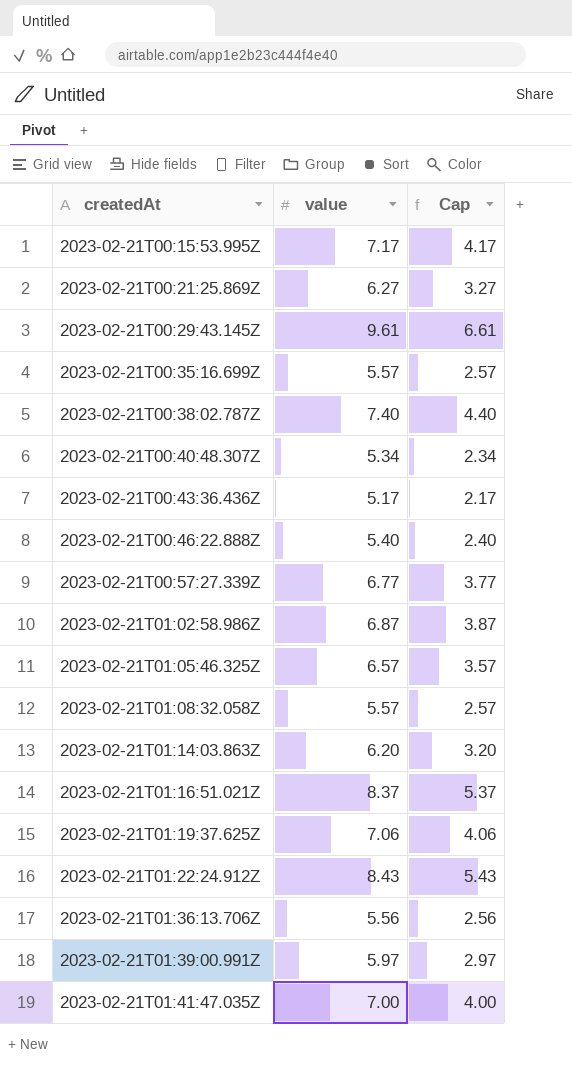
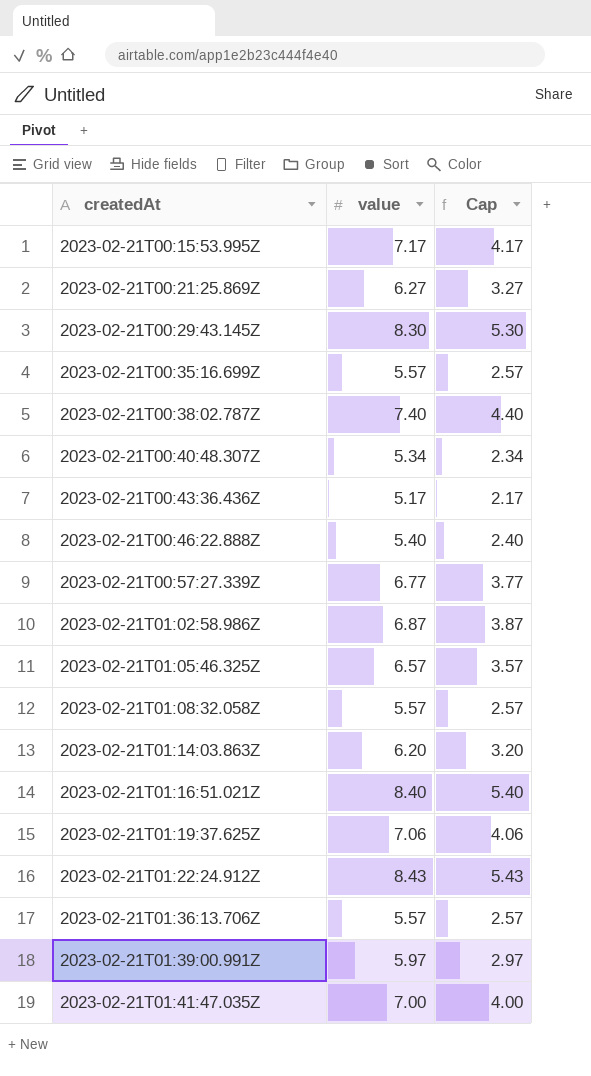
2023-02-21T00:29:43.145Z | value: 9.61 -> 8.30
2023-02-21T00:29:43.145Z | Cap: 6.61 -> 5.30
2023-02-21T01:16:51.021Z | value: 8.37 -> 8.40
2023-02-21T01:16:51.021Z | Cap: 5.37 -> 5.40
2023-02-21T01:36:13.706Z | value: 5.56 -> 5.57
2023-02-21T01:36:13.706Z | Cap: 2.56 -> 2.57

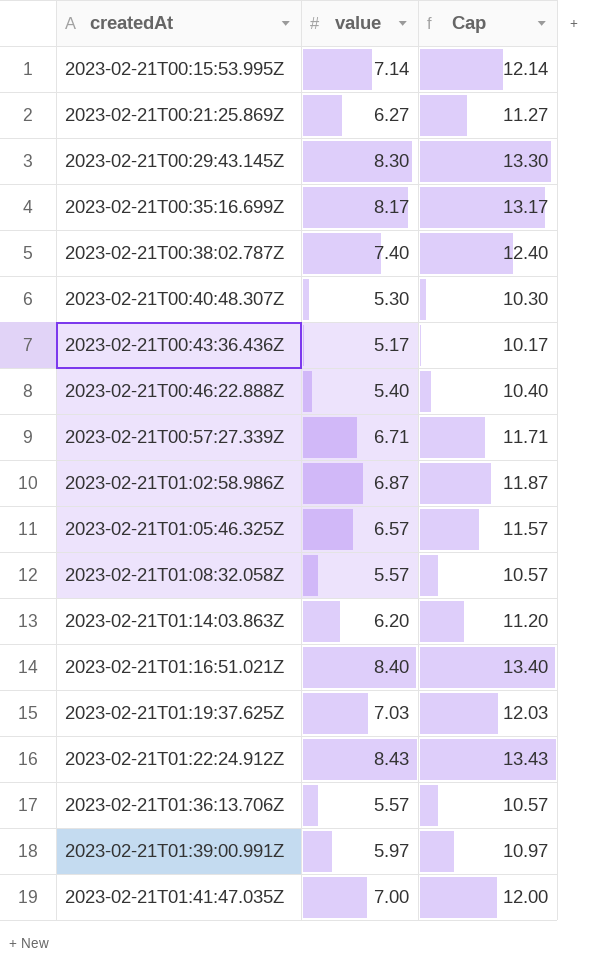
column Cap | formula: [value] - 3 -> [value] + 5
2023-02-21T00:15:53.995Z | value: 7.17 -> 7.14
2023-02-21T00:35:16.699Z | value: 5.57 -> 8.17
2023-02-21T00:40:48.307Z | value: 5.34 -> 5.30
2023-02-21T00:57:27.339Z | value: 6.77 -> 6.71
2023-02-21T01:19:37.625Z | value: 7.06 -> 7.03

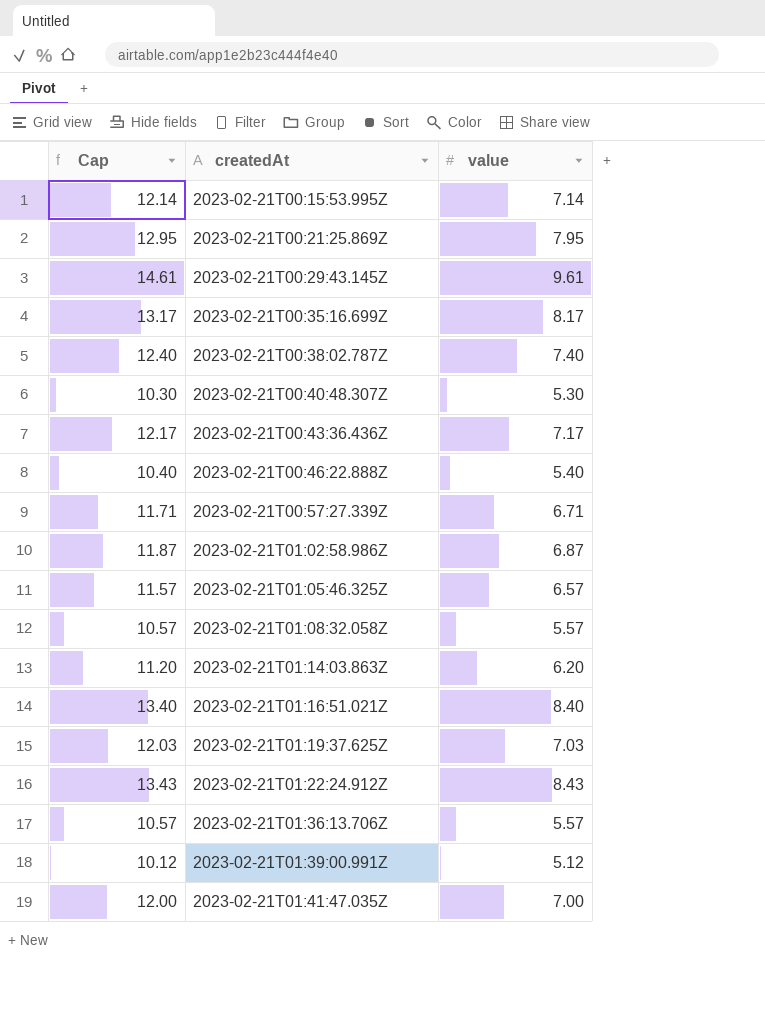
column Cap | position: 3 -> 1
2023-02-21T00:21:25.869Z | Cap: 11.27 -> 12.95
2023-02-21T00:21:25.869Z | value: 6.27 -> 7.95
2023-02-21T00:29:43.145Z | Cap: 13.30 -> 14.61
2023-02-21T00:29:43.145Z | value: 8.30 -> 9.61
2023-02-21T00:43:36.436Z | Cap: 10.17 -> 12.17
2023-02-21T00:43:36.436Z | value: 5.17 -> 7.17
2023-02-21T01:39:00.991Z | Cap: 10.97 -> 10.12
2023-02-21T01:39:00.991Z | value: 5.97 -> 5.12

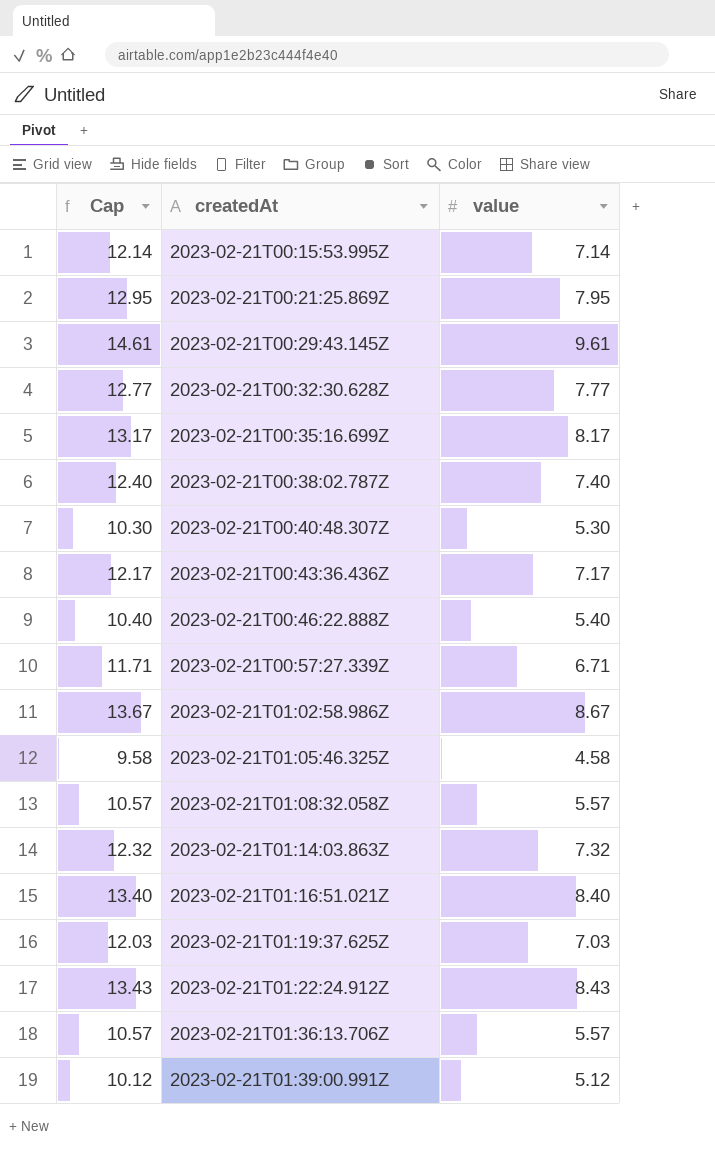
row 2023-02-21T01:41:47.035Z: 12.00 | 7.00 -> none
row 2023-02-21T00:32:30.628Z: none -> 12.77 | 7.77
2023-02-21T01:02:58.986Z | Cap: 11.87 -> 13.67
2023-02-21T01:02:58.986Z | value: 6.87 -> 8.67
2023-02-21T01:05:46.325Z | Cap: 11.57 -> 9.58
2023-02-21T01:05:46.325Z | value: 6.57 -> 4.58
2023-02-21T01:14:03.863Z | Cap: 11.20 -> 12.32
2023-02-21T01:14:03.863Z | value: 6.20 -> 7.32

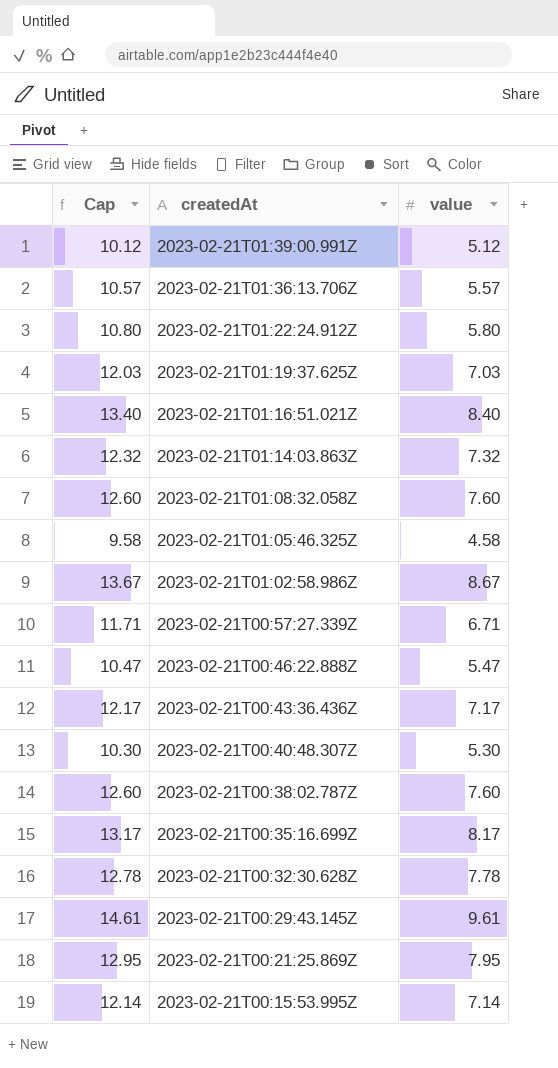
row order: createdAt ascending -> createdAt descending
2023-02-21T01:22:24.912Z | Cap: 13.43 -> 10.80
2023-02-21T01:22:24.912Z | value: 8.43 -> 5.80
2023-02-21T01:08:32.058Z | Cap: 10.57 -> 12.60
2023-02-21T01:08:32.058Z | value: 5.57 -> 7.60
2023-02-21T00:46:22.888Z | Cap: 10.40 -> 10.47
2023-02-21T00:46:22.888Z | value: 5.40 -> 5.47
2023-02-21T00:38:02.787Z | Cap: 12.40 -> 12.60
2023-02-21T00:38:02.787Z | value: 7.40 -> 7.60
2023-02-21T00:32:30.628Z | Cap: 12.77 -> 12.78
2023-02-21T00:32:30.628Z | value: 7.77 -> 7.78

